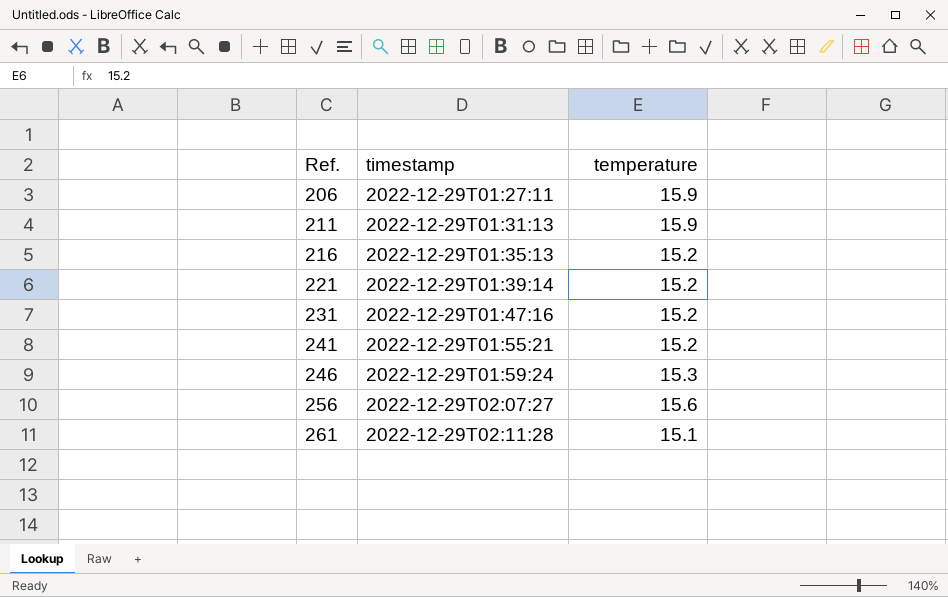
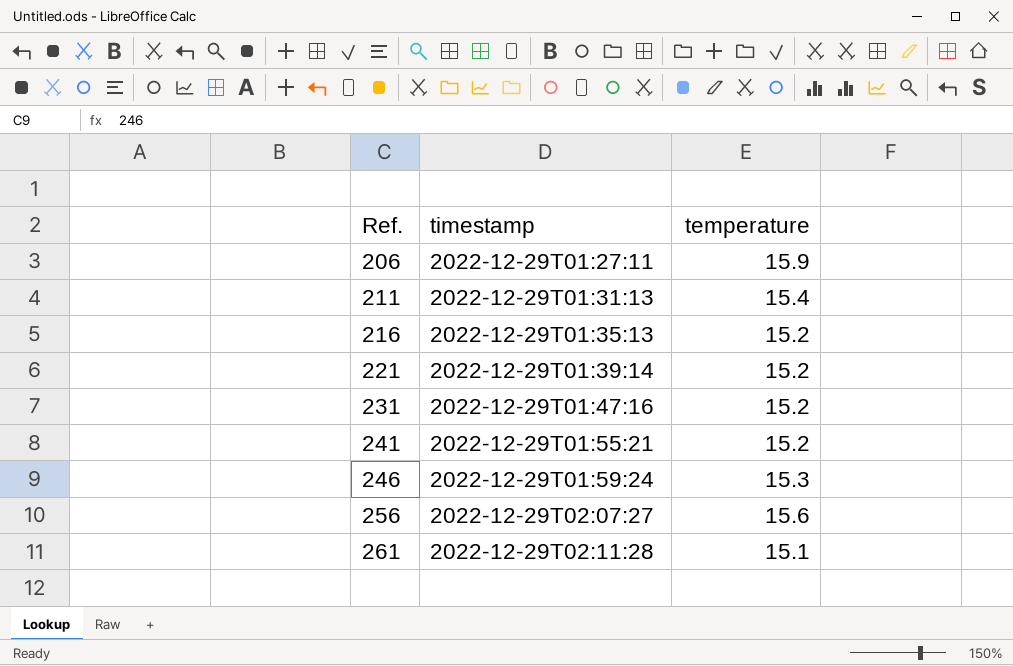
211 | temperature: 15.9 -> 15.4

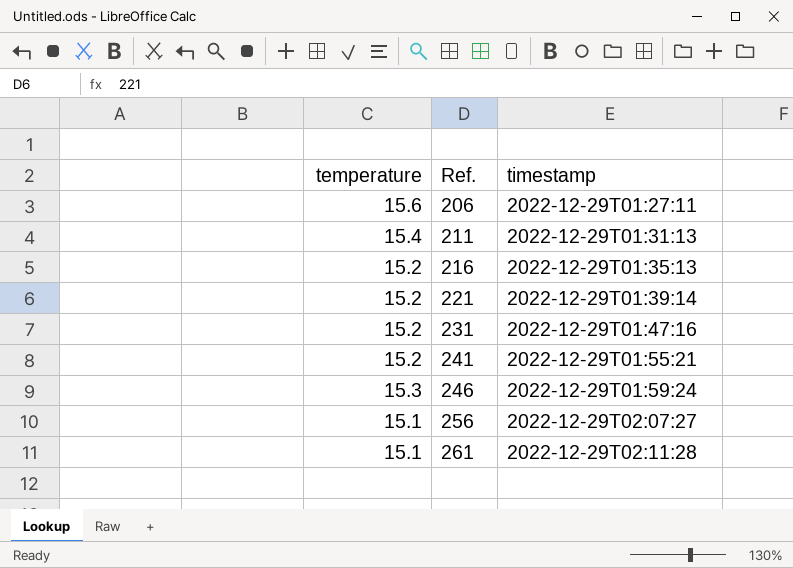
column temperature | position: 3 -> 1
206 | temperature: 15.9 -> 15.6
256 | temperature: 15.6 -> 15.1

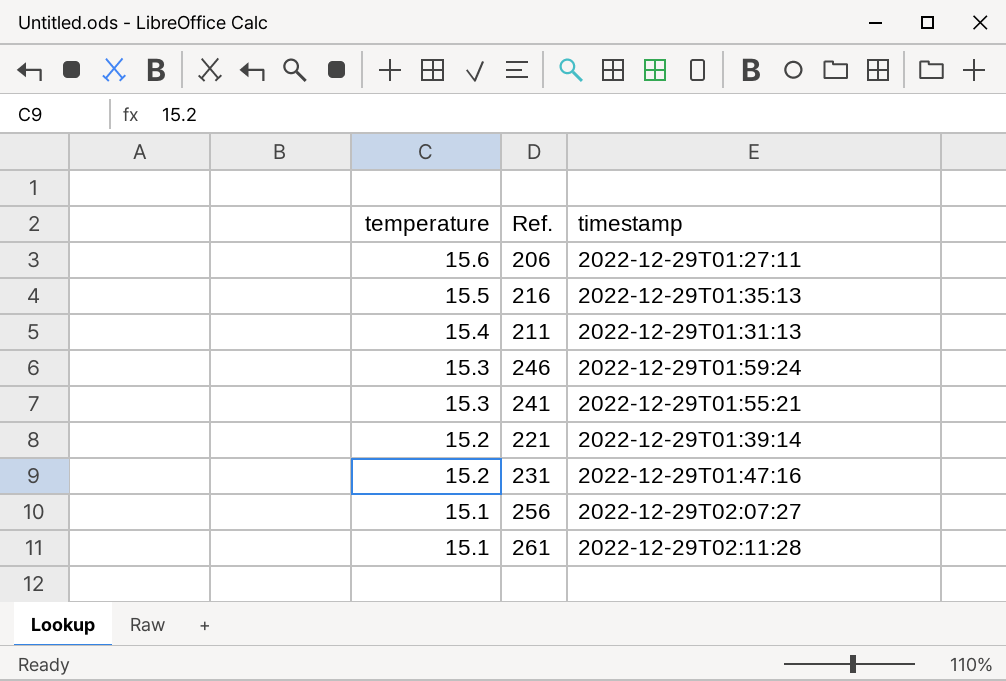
row order: Ref. ascending -> temperature descending
216 | temperature: 15.2 -> 15.5
241 | temperature: 15.2 -> 15.3

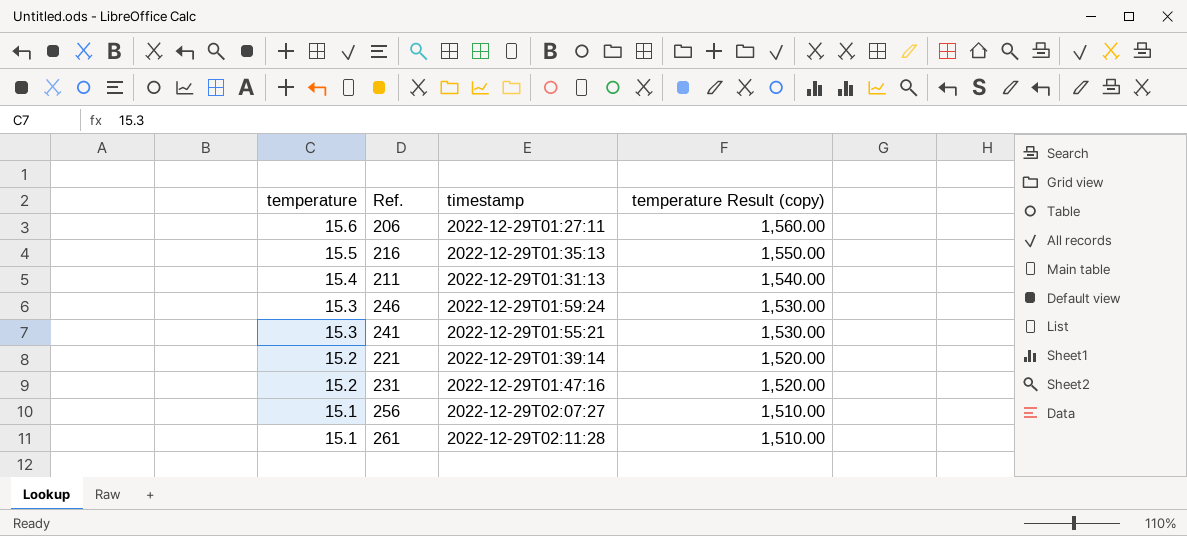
column temperature Result (copy) | formula: none -> [temperature] * 100

